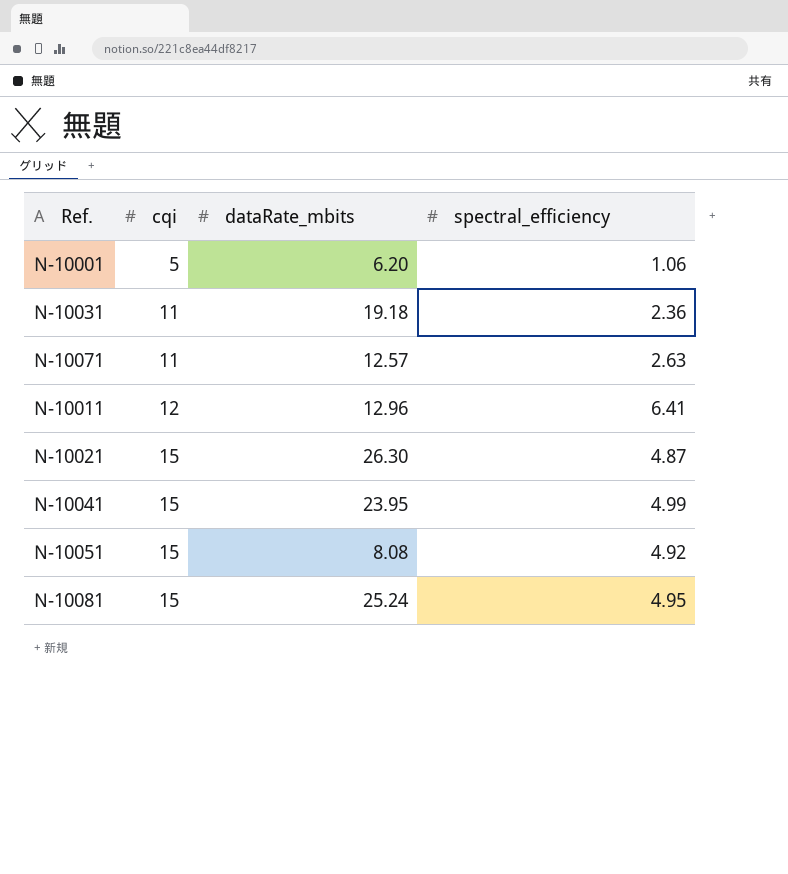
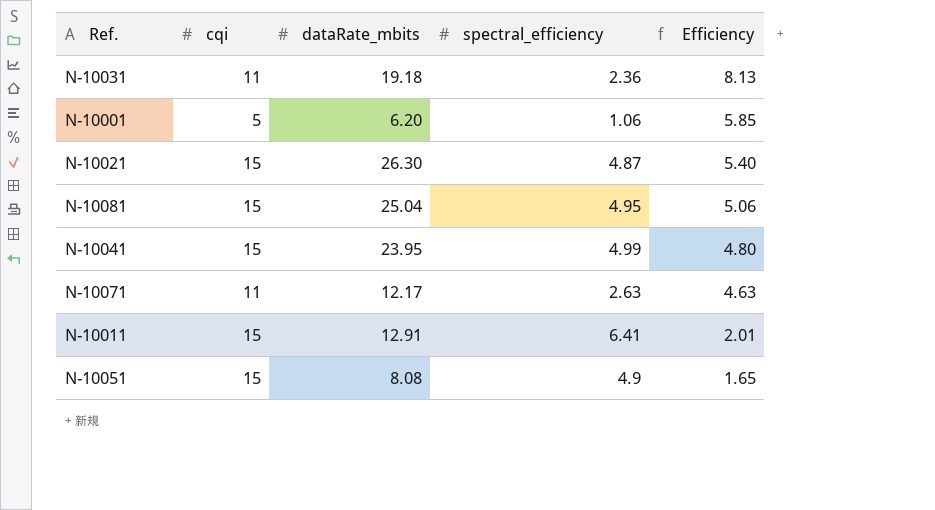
row order: cqi ascending -> Efficiency descending
column Efficiency | formula: none -> [dataRate_mbits] / [spectral_efficiency]
N-10081 | dataRate_mbits: 25.24 -> 25.04
N-10071 | dataRate_mbits: 12.57 -> 12.17
N-10011 | cqi: 12 -> 15
N-10011 | dataRate_mbits: 12.96 -> 12.91
N-10051 | spectral_efficiency: 4.92 -> 4.9

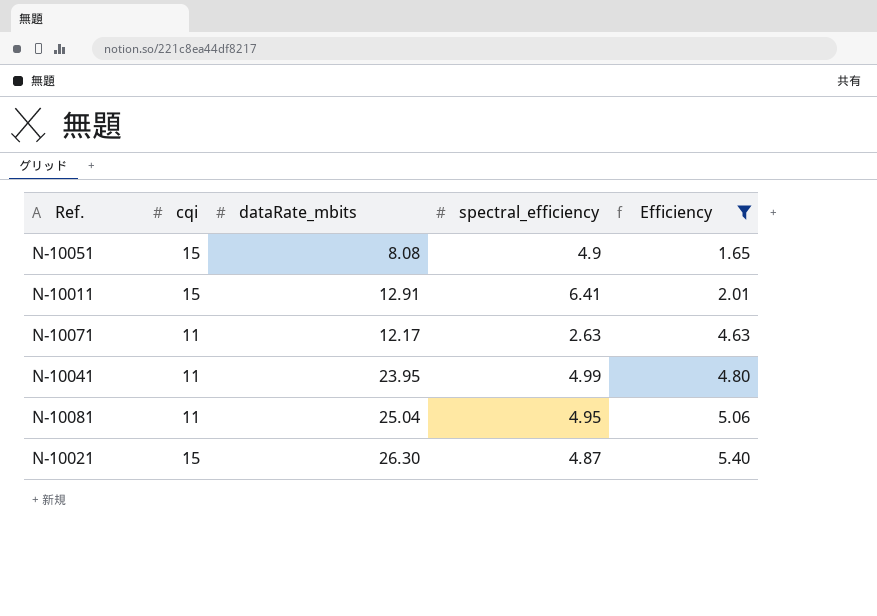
filter: none -> Efficiency <= 5.40
row order: Efficiency descending -> Efficiency ascending
N-10041 | cqi: 15 -> 11
N-10081 | cqi: 15 -> 11

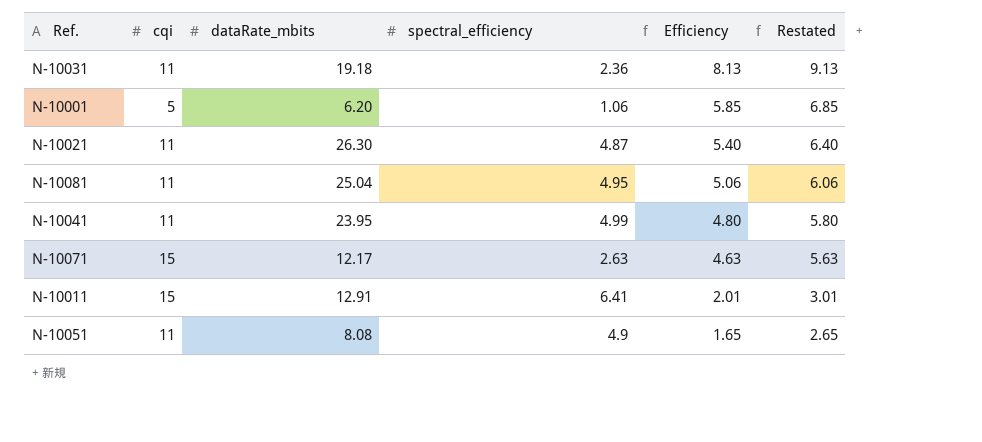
filter: Efficiency <= 5.40 -> none
row order: Efficiency ascending -> Efficiency descending
column Restated | formula: none -> [Efficiency] + 1
N-10021 | cqi: 15 -> 11
N-10071 | cqi: 11 -> 15
N-10051 | cqi: 15 -> 11

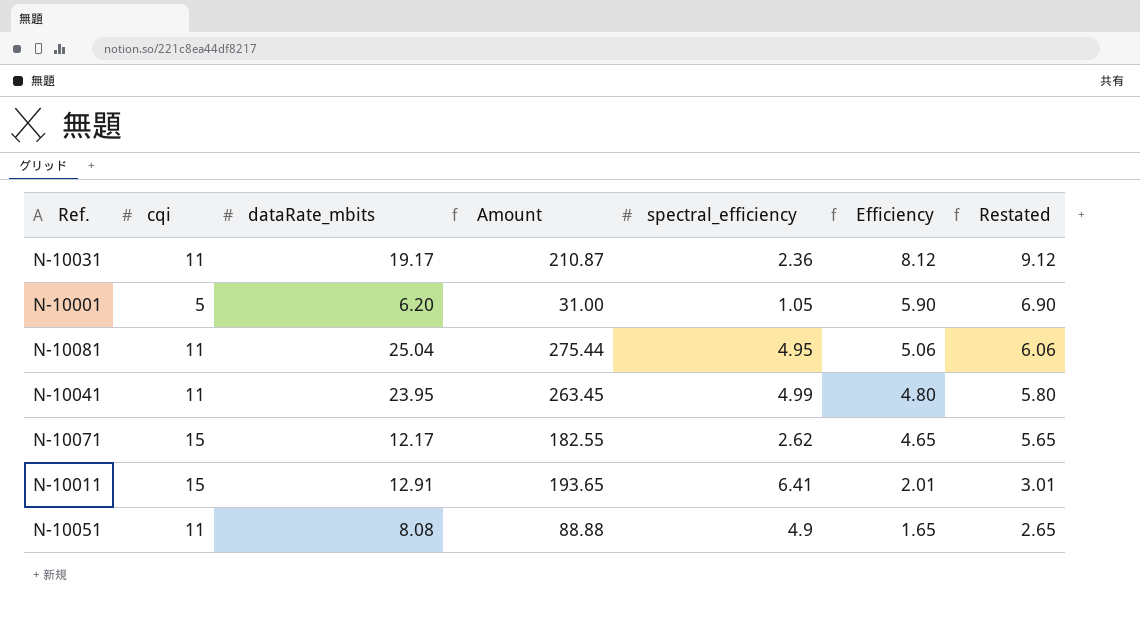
column Amount | formula: none -> [cqi] * [dataRate_mbits]
row N-10021: 11 | 26.30 | 4.87 | 5.40 | 6.40 -> none
N-10031 | dataRate_mbits: 19.18 -> 19.17
N-10031 | Efficiency: 8.13 -> 8.12
N-10031 | Restated: 9.13 -> 9.12
N-10001 | spectral_efficiency: 1.06 -> 1.05
N-10001 | Efficiency: 5.85 -> 5.90
N-10001 | Restated: 6.85 -> 6.90
N-10071 | spectral_efficiency: 2.63 -> 2.62
N-10071 | Efficiency: 4.63 -> 4.65
N-10071 | Restated: 5.63 -> 5.65

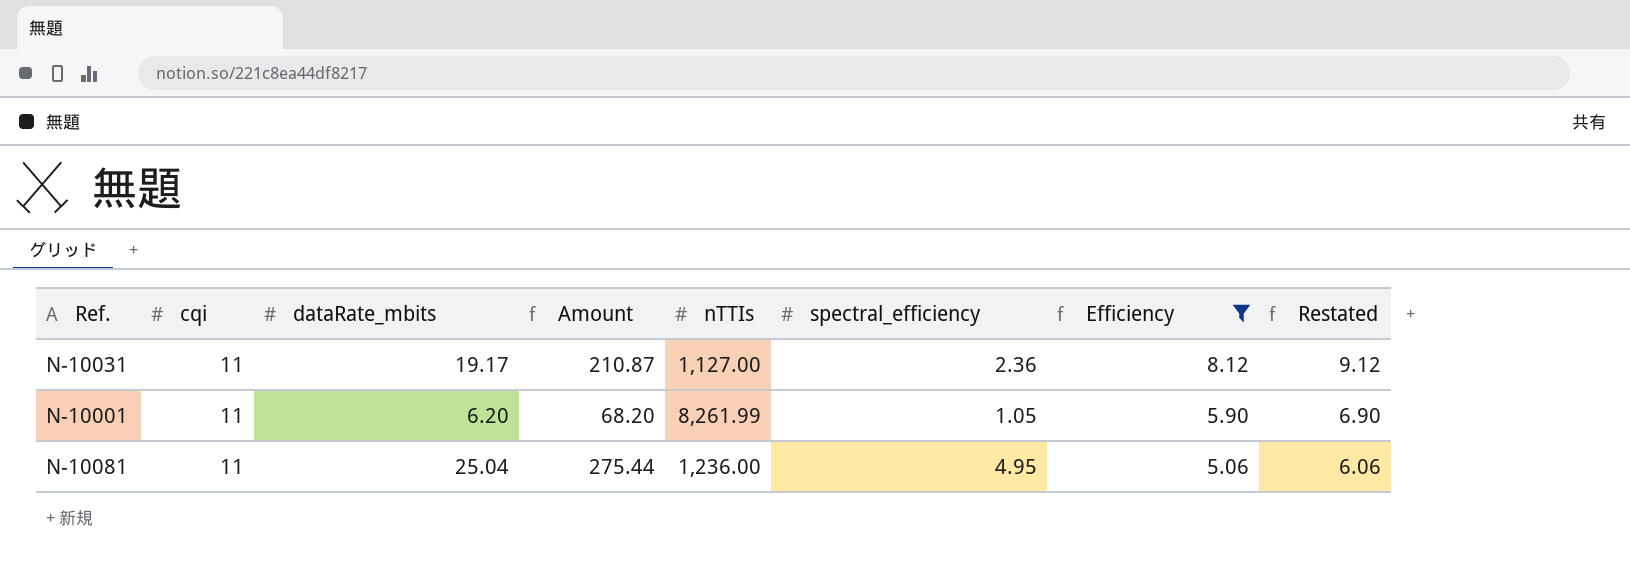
filter: none -> Efficiency >= 5.06
column nTTIs | position: none -> 5
N-10001 | cqi: 5 -> 11
N-10001 | Amount: 31.00 -> 68.20

